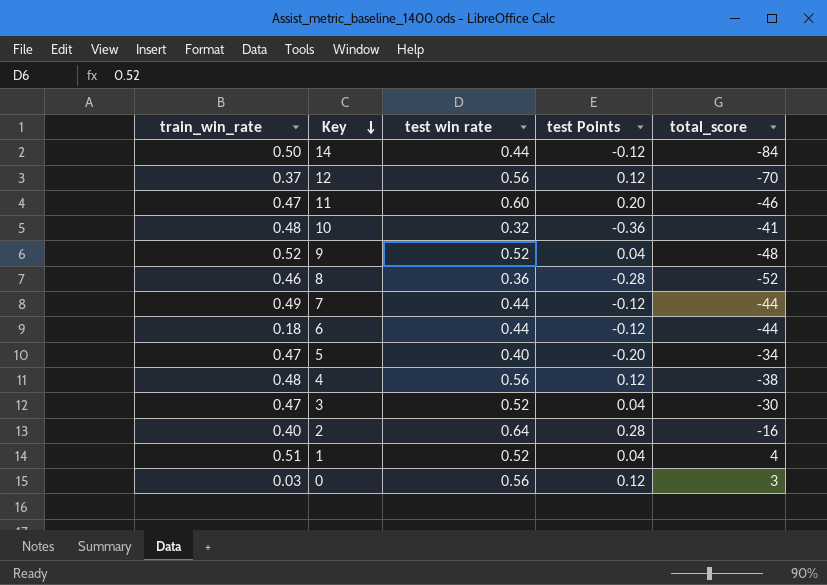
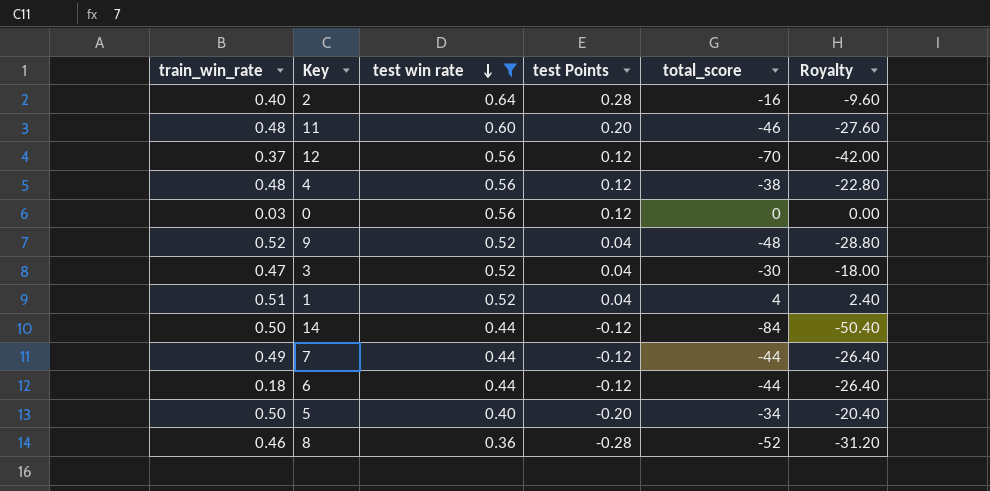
filter: none -> test win rate != 0.32
row order: Key descending -> test win rate descending
column Royalty | formula: none -> [total_score] * 0.6
11 | train_win_rate: 0.47 -> 0.48
0 | total_score: 3 -> 0
5 | train_win_rate: 0.47 -> 0.50

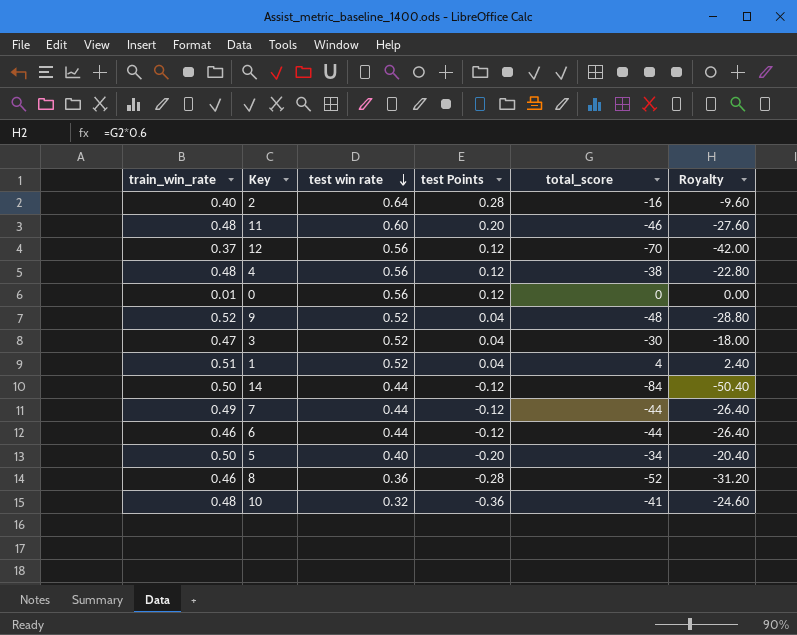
filter: test win rate != 0.32 -> none
0 | train_win_rate: 0.03 -> 0.01
6 | train_win_rate: 0.18 -> 0.46

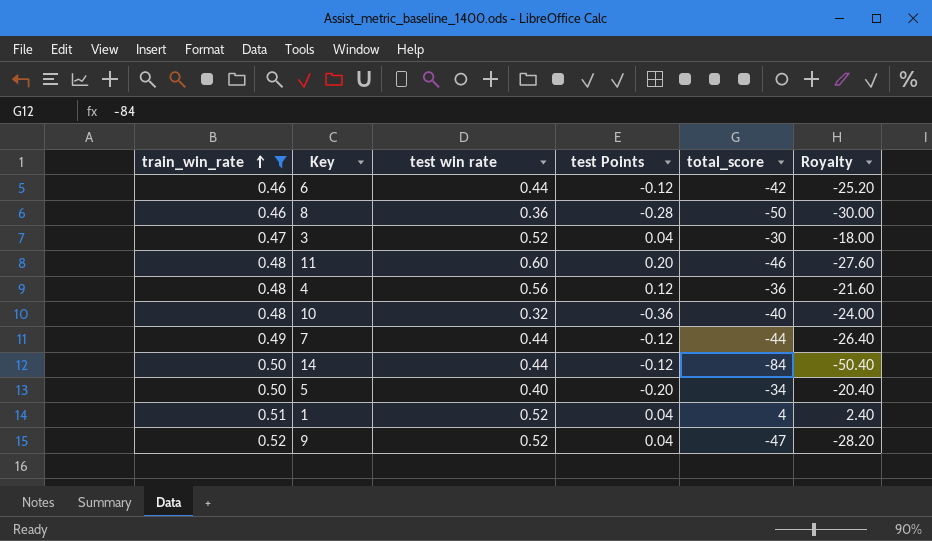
filter: none -> train_win_rate >= 0.46
row order: test win rate descending -> train_win_rate ascending
6 | total_score: -44 -> -42
6 | Royalty: -26.40 -> -25.20
8 | total_score: -52 -> -50
8 | Royalty: -31.20 -> -30.00
4 | total_score: -38 -> -36
4 | Royalty: -22.80 -> -21.60
10 | total_score: -41 -> -40
10 | Royalty: -24.60 -> -24.00
9 | total_score: -48 -> -47
9 | Royalty: -28.80 -> -28.20

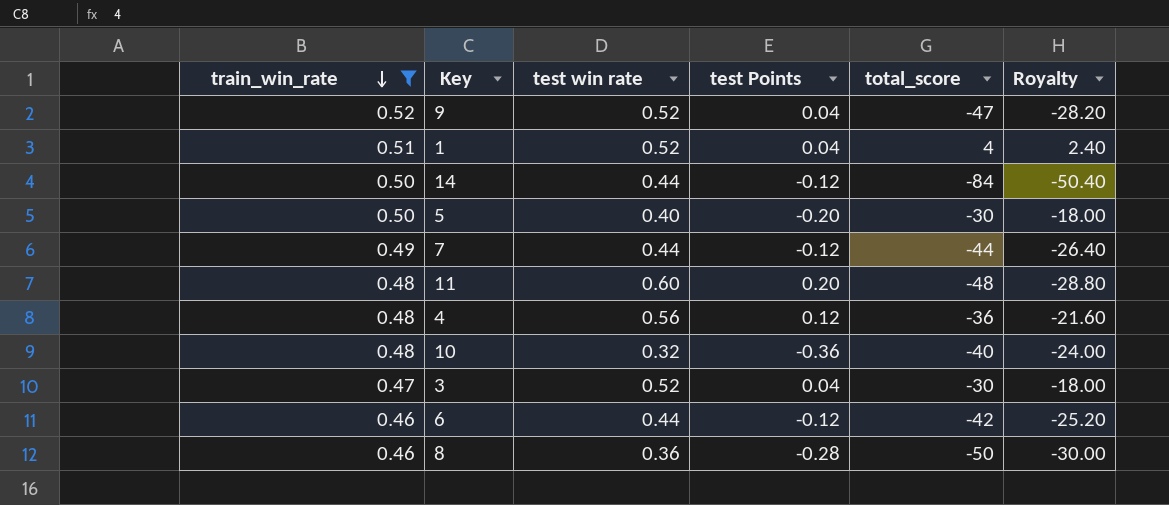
row order: train_win_rate ascending -> train_win_rate descending
5 | total_score: -34 -> -30
5 | Royalty: -20.40 -> -18.00
11 | total_score: -46 -> -48
11 | Royalty: -27.60 -> -28.80

